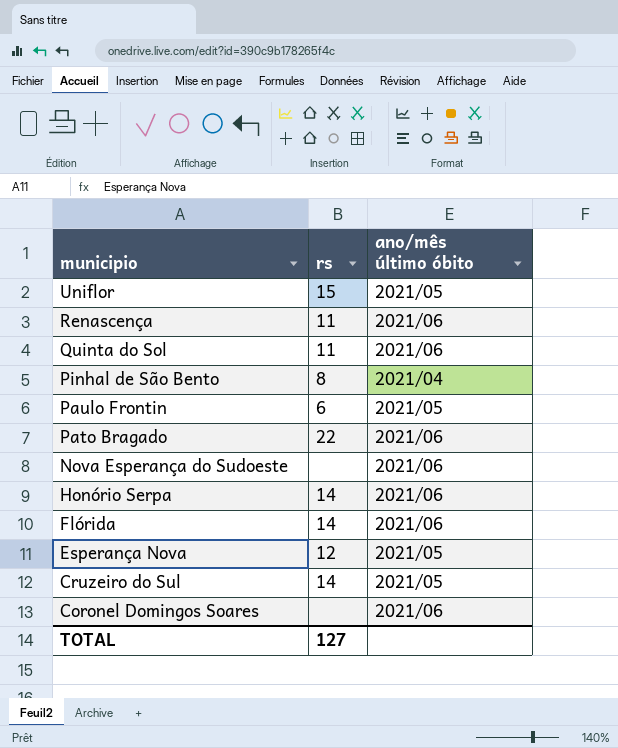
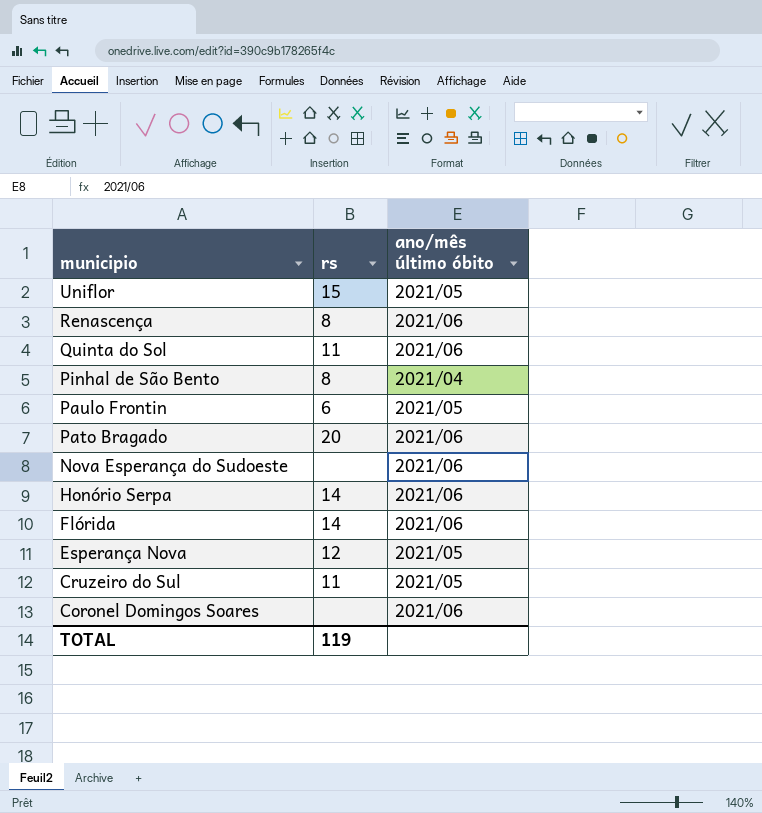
Renascença | rs: 11 -> 8
Pato Bragado | rs: 22 -> 20
Cruzeiro do Sul | rs: 14 -> 11
TOTAL | rs: 127 -> 119

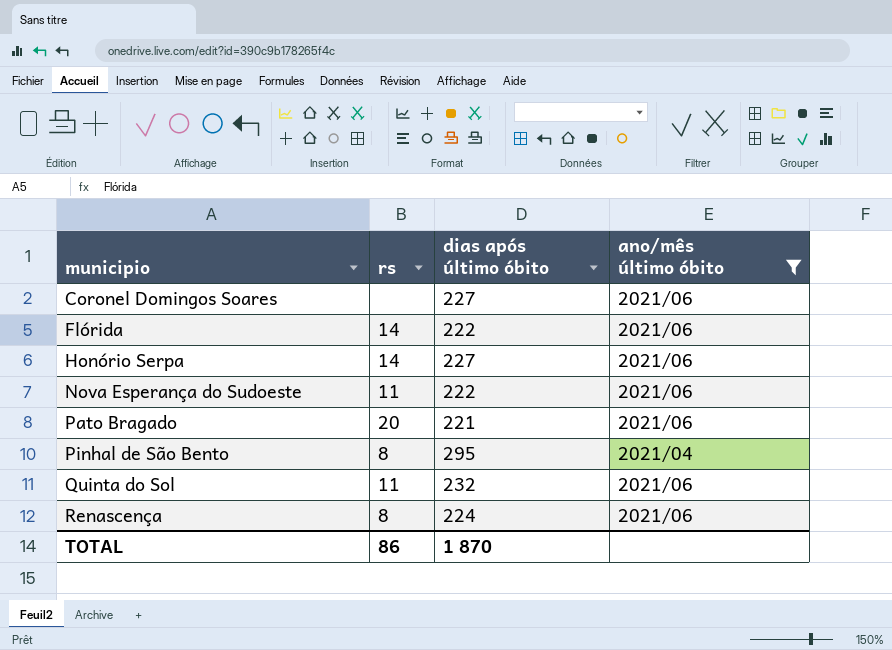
filter: none -> ano/mês último óbito != 2021/05
row order: municipio descending -> municipio ascending
column dias após último óbito | position: none -> 3
Nova Esperança do Sudoeste | rs: none -> 11
TOTAL | rs: 119 -> 86

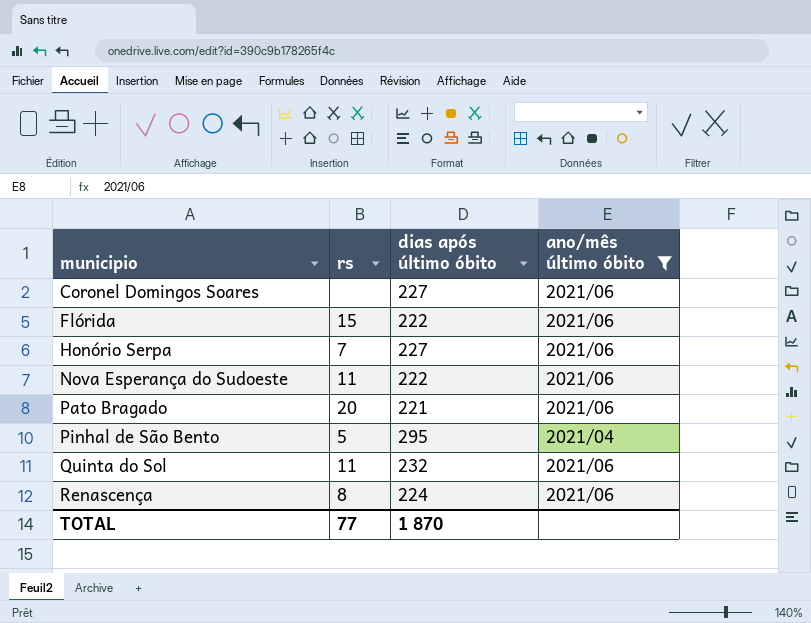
Flórida | rs: 14 -> 15
Honório Serpa | rs: 14 -> 7
Pinhal de São Bento | rs: 8 -> 5
TOTAL | rs: 86 -> 77

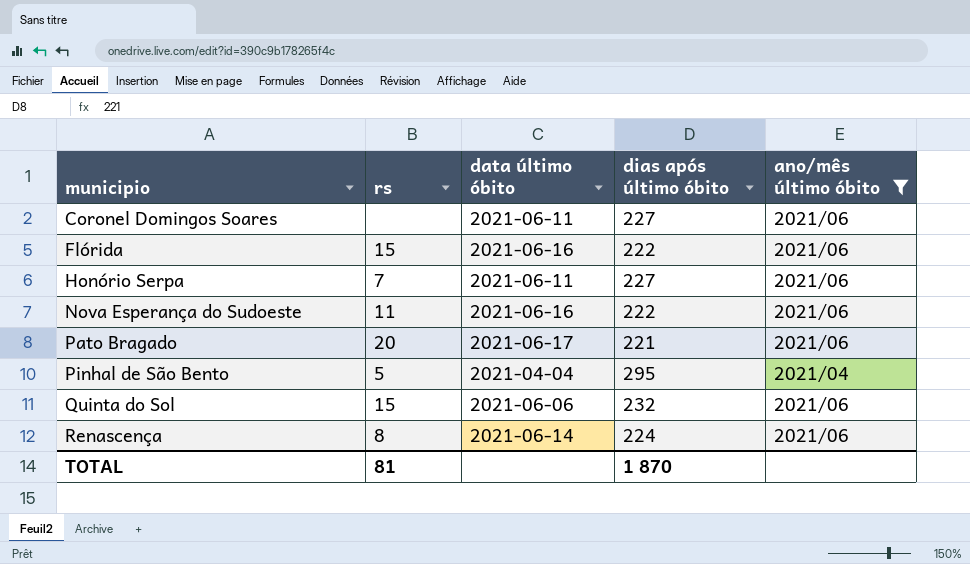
column data último óbito | position: none -> 3
Quinta do Sol | rs: 11 -> 15
TOTAL | rs: 77 -> 81

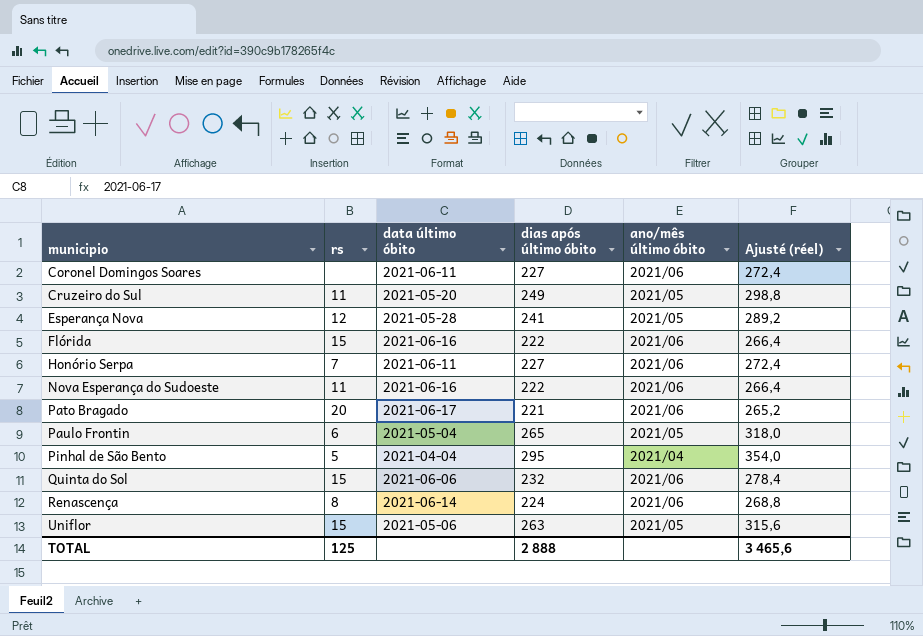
filter: ano/mês último óbito != 2021/05 -> none
column Ajusté (réel) | formula: none -> [dias após último óbito] * 1,2
TOTAL | rs: 81 -> 125
TOTAL | dias após último óbito: 1 870 -> 2 888

